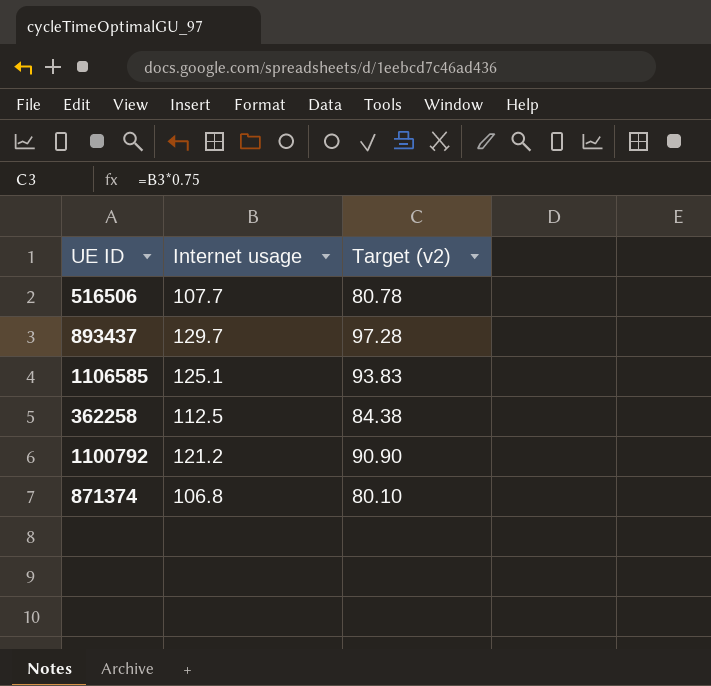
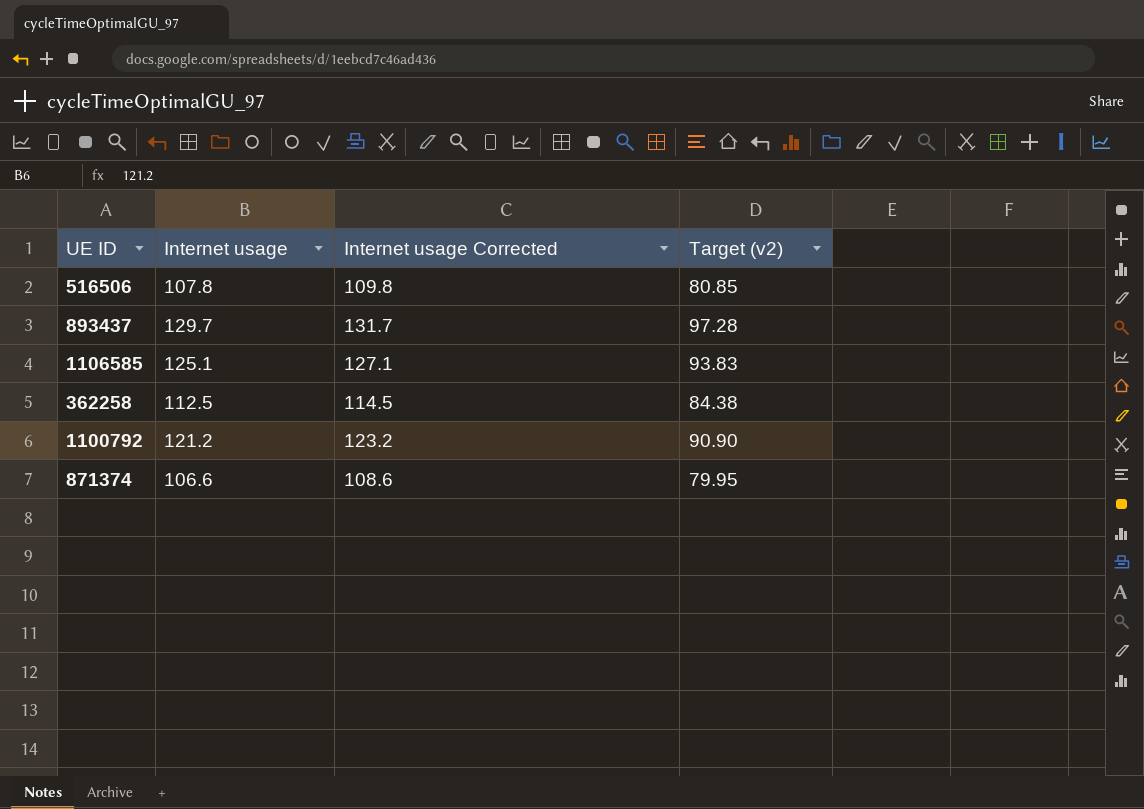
column Internet usage Corrected | formula: none -> [Internet usage] + 2
516506 | Internet usage: 107.7 -> 107.8
516506 | Target (v2): 80.78 -> 80.85
871374 | Internet usage: 106.8 -> 106.6
871374 | Target (v2): 80.10 -> 79.95

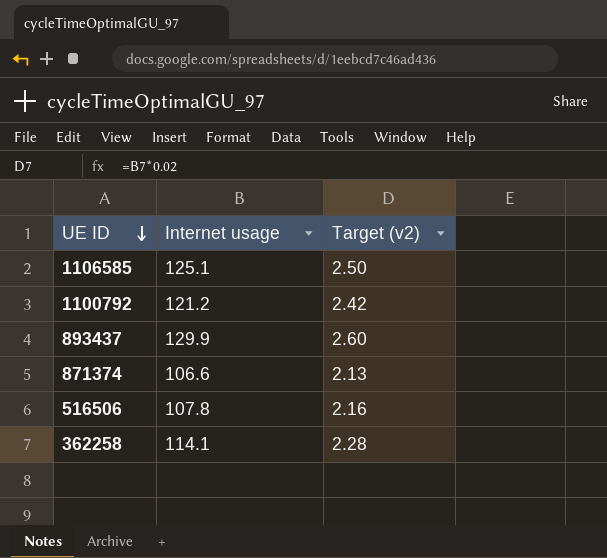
row order: none -> UE ID descending
column Internet usage Corrected | formula: [Internet usage] + 2 -> none
column Target (v2) | formula: [Internet usage] * 0.75 -> [Internet usage] * 0.02
893437 | Internet usage: 129.7 -> 129.9
362258 | Internet usage: 112.5 -> 114.1

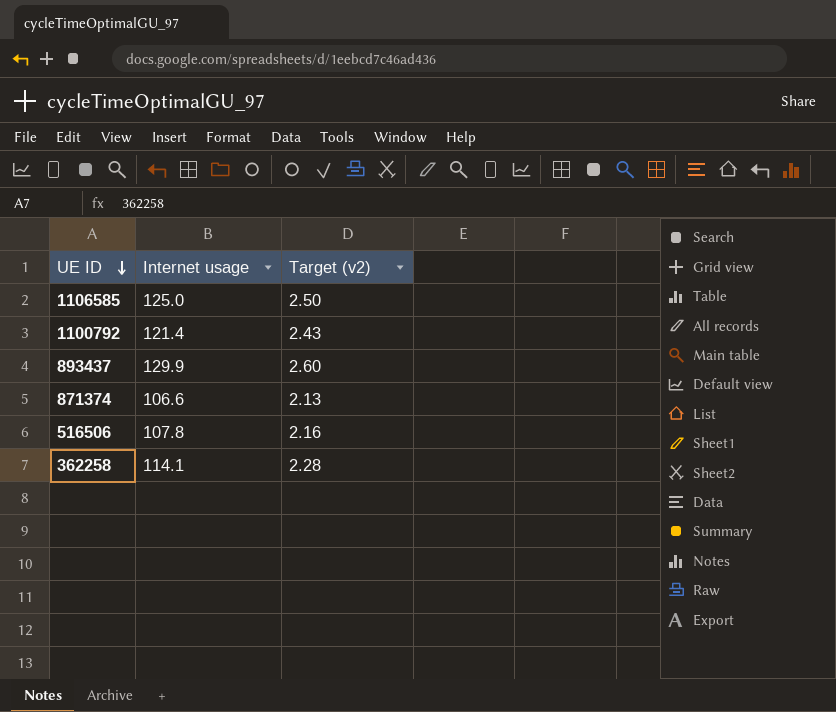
1106585 | Internet usage: 125.1 -> 125.0
1100792 | Internet usage: 121.2 -> 121.4
1100792 | Target (v2): 2.42 -> 2.43

